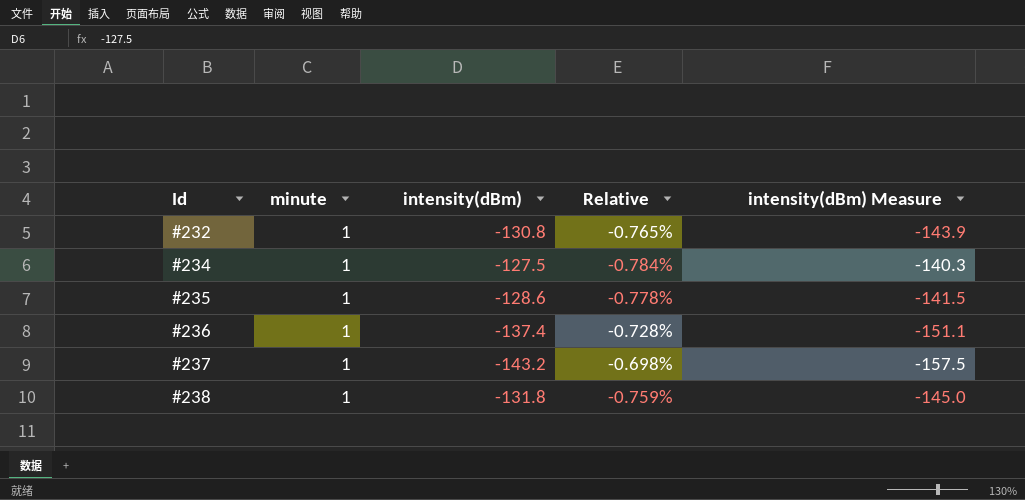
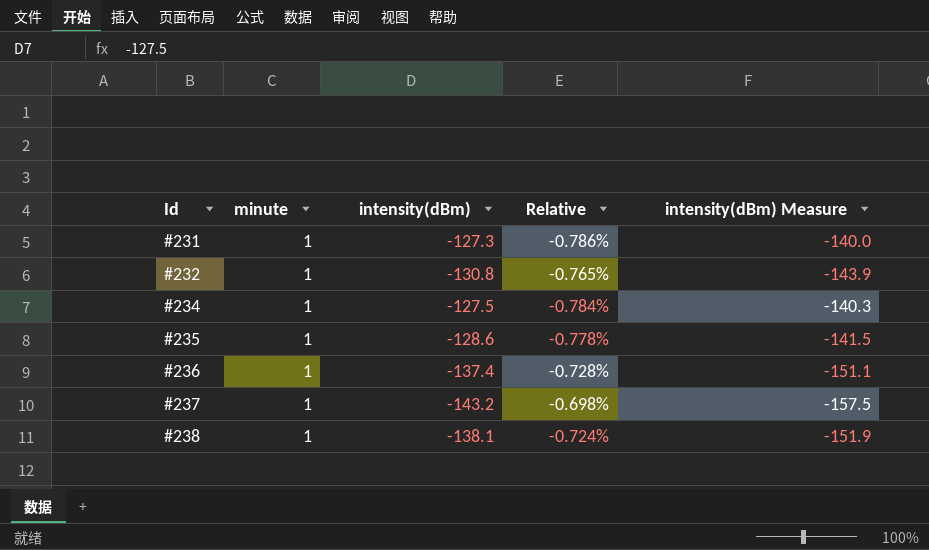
row #231: none -> 1 | -127.3 | -0.786% | -140.0
#238 | intensity(dBm): -131.8 -> -138.1
#238 | Relative: -0.759% -> -0.724%
#238 | intensity(dBm) Measure: -145.0 -> -151.9

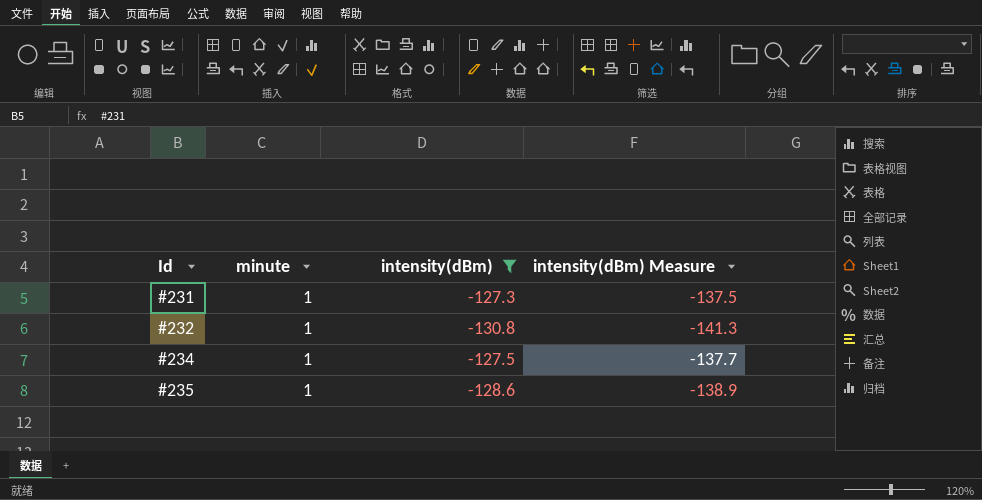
filter: none -> intensity(dBm) >= -130.8
column Relative | formula: [minute] / [intensity(dBm)] -> none
column intensity(dBm) Measure | formula: [intensity(dBm)] * 1.1 -> [intensity(dBm)] * 1.08

